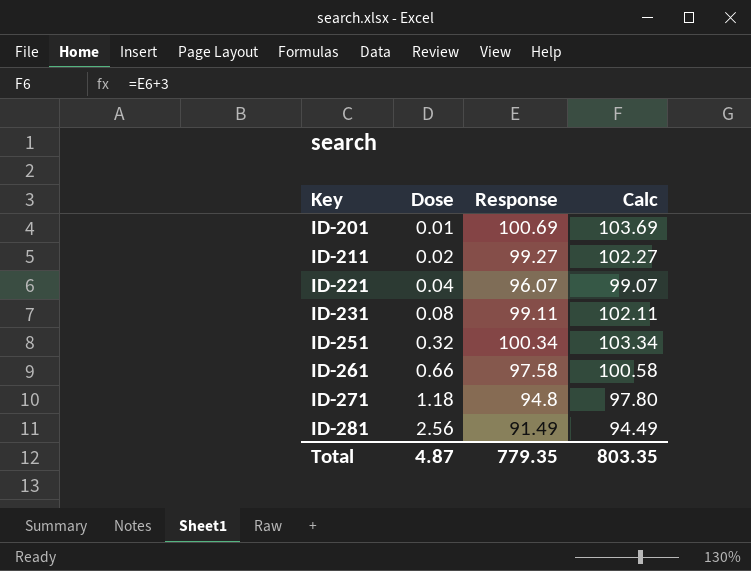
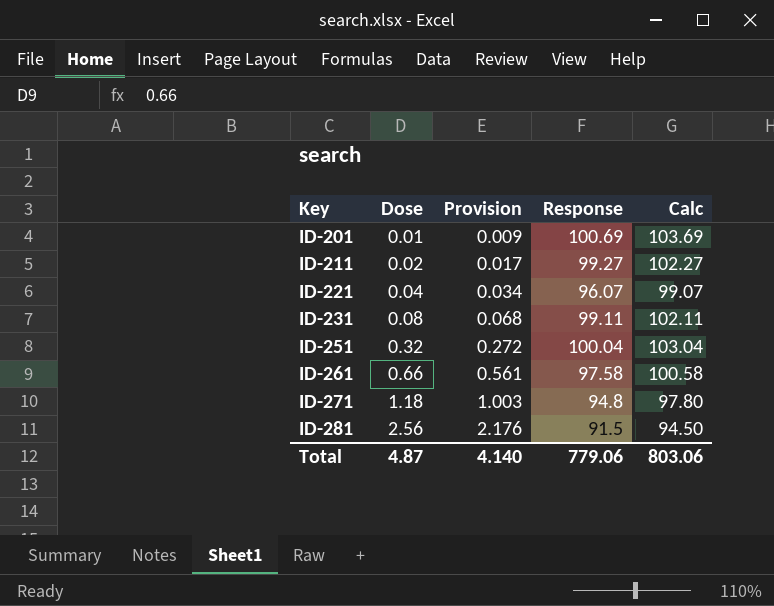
column Provision | formula: none -> [Dose] * 0.85
ID-251 | Response: 100.34 -> 100.04
ID-251 | Calc: 103.34 -> 103.04
ID-281 | Response: 91.49 -> 91.5
ID-281 | Calc: 94.49 -> 94.50
Total | Response: 779.35 -> 779.06
Total | Calc: 803.35 -> 803.06

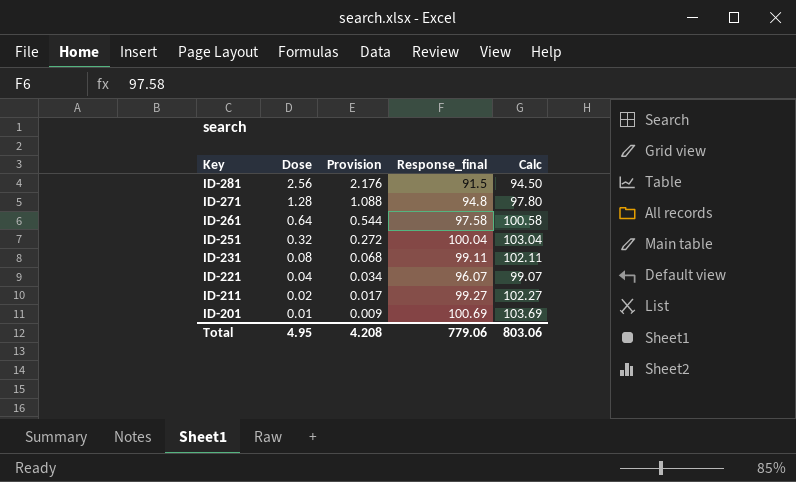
row order: Key ascending -> Key descending
column name: Response -> Response_final
ID-271 | Dose: 1.18 -> 1.28
ID-271 | Provision: 1.003 -> 1.088
ID-261 | Dose: 0.66 -> 0.64
ID-261 | Provision: 0.561 -> 0.544
Total | Dose: 4.87 -> 4.95
Total | Provision: 4.140 -> 4.208

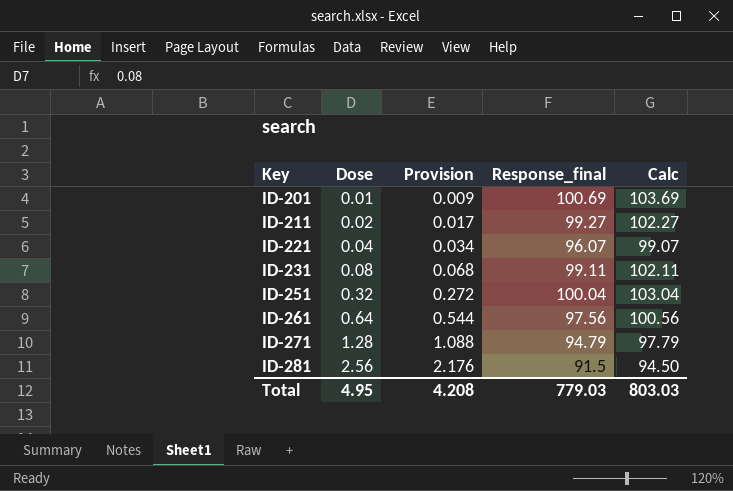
row order: Key descending -> Key ascending
ID-261 | Response_final: 97.58 -> 97.56
ID-261 | Calc: 100.58 -> 100.56
ID-271 | Response_final: 94.8 -> 94.79
ID-271 | Calc: 97.80 -> 97.79
Total | Response_final: 779.06 -> 779.03
Total | Calc: 803.06 -> 803.03

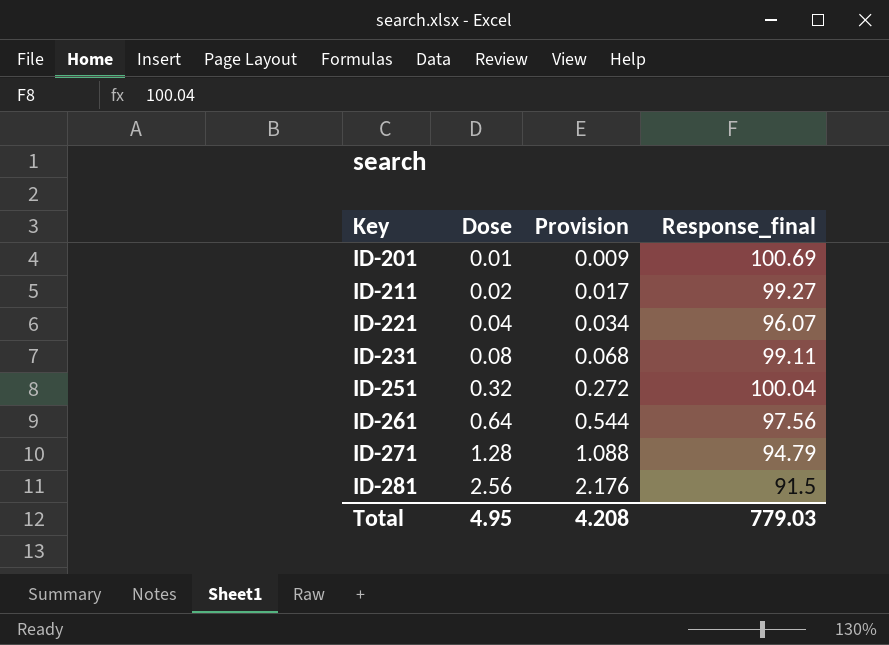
column Calc | formula: [Response_final] + 3 -> none

